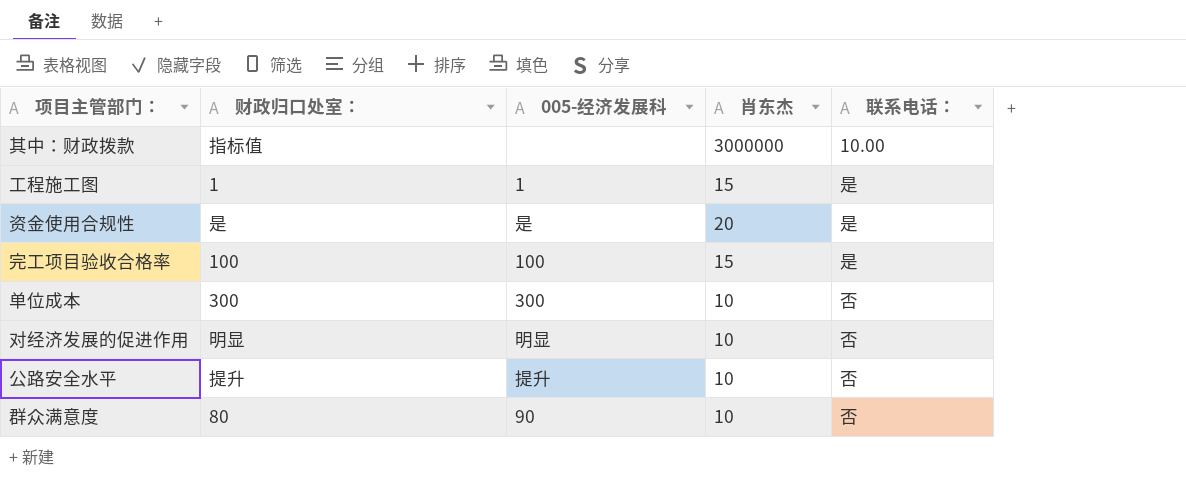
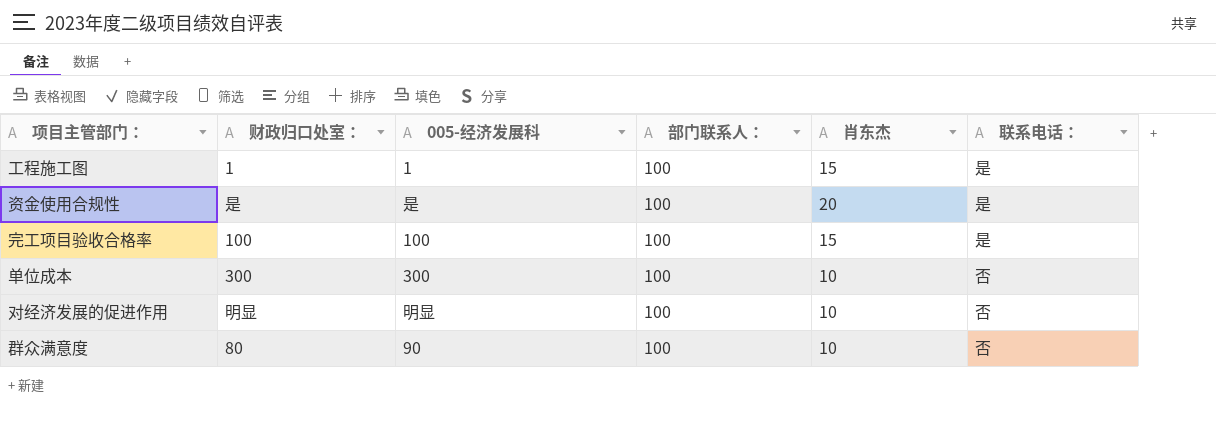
column 部门联系人： | position: none -> 4
row 其中：财政拨款: 指标值 | none | 3000000 | 10.00 -> none
row 公路安全水平: 提升 | 提升 | 10 | 否 -> none

